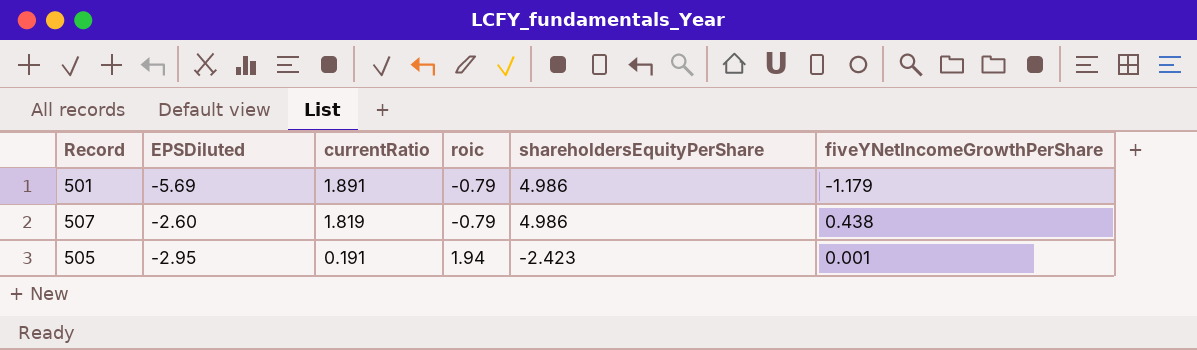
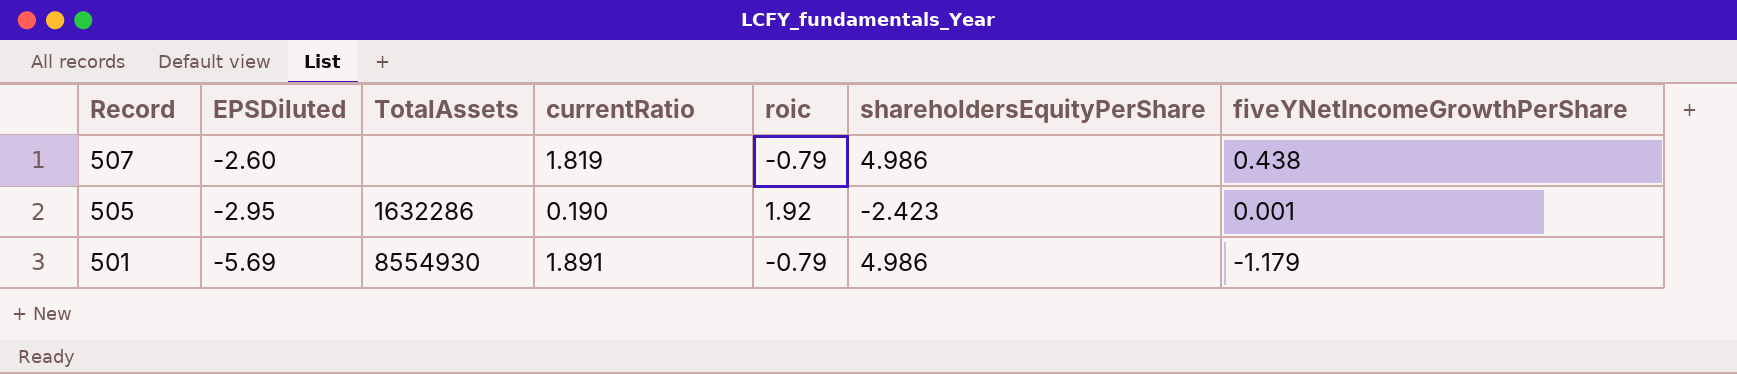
row order: currentRatio descending -> Record descending
column TotalAssets | position: none -> 3
505 | currentRatio: 0.191 -> 0.190
505 | roic: 1.94 -> 1.92

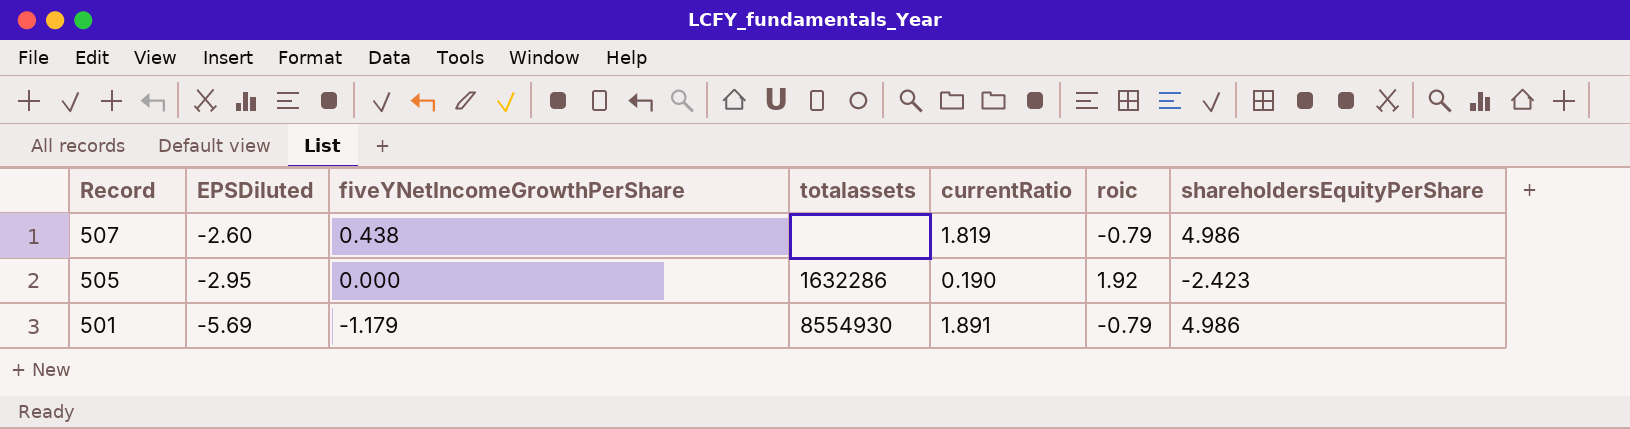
column fiveYNetIncomeGrowthPerShare | position: 7 -> 3
column name: TotalAssets -> totalassets
505 | fiveYNetIncomeGrowthPerShare: 0.001 -> 0.000

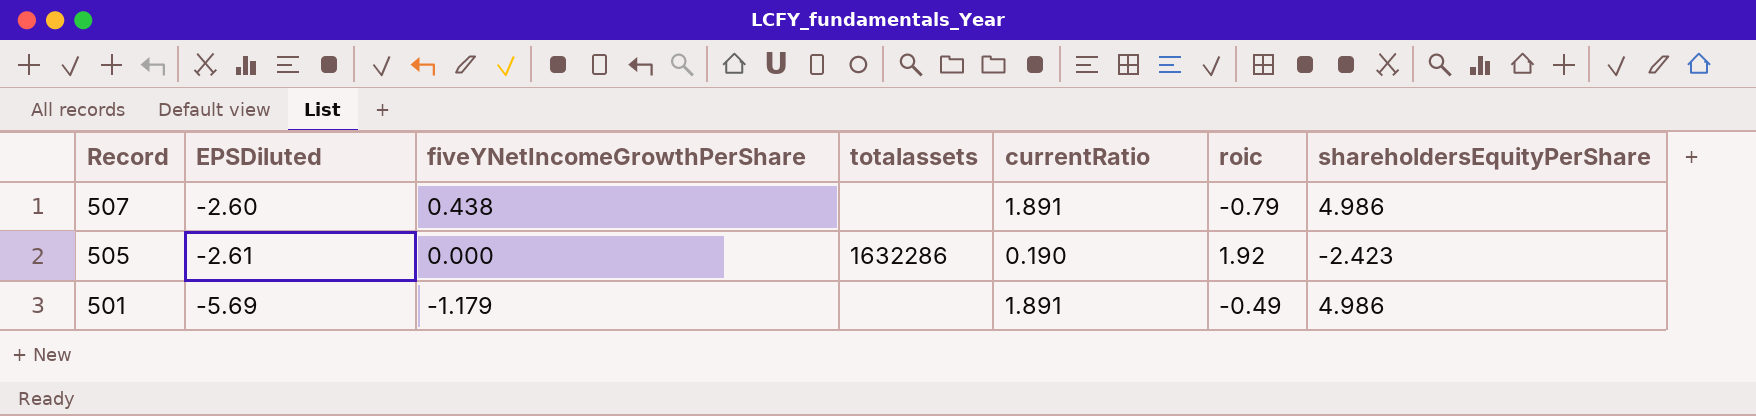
507 | currentRatio: 1.819 -> 1.891
505 | EPSDiluted: -2.95 -> -2.61
501 | totalassets: 8554930 -> none
501 | roic: -0.79 -> -0.49

